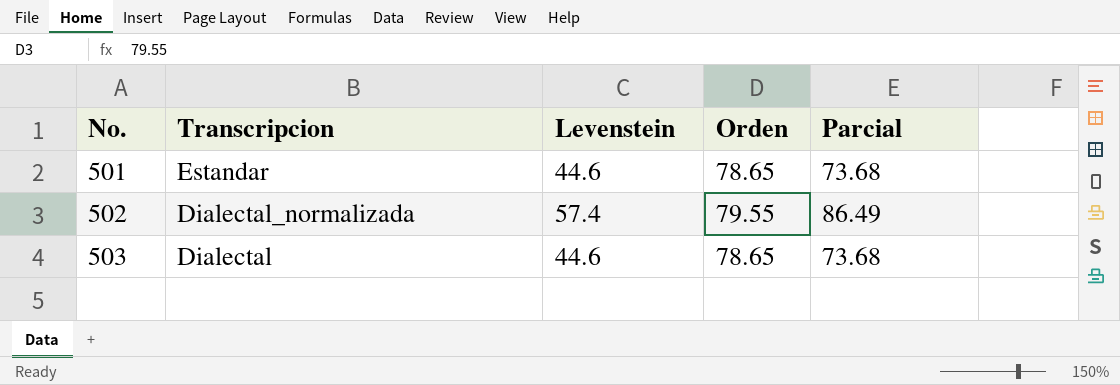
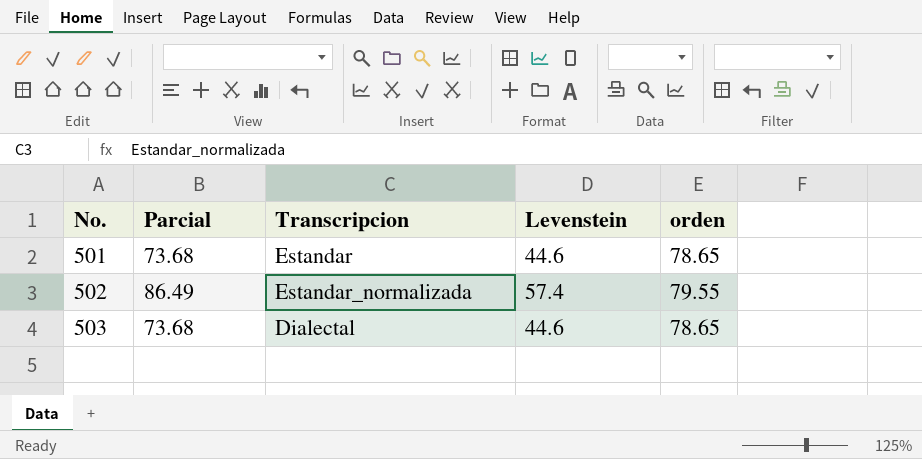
column Parcial | position: 5 -> 2
column name: Orden -> orden
502 | Transcripcion: Dialectal_normalizada -> Estandar_normalizada

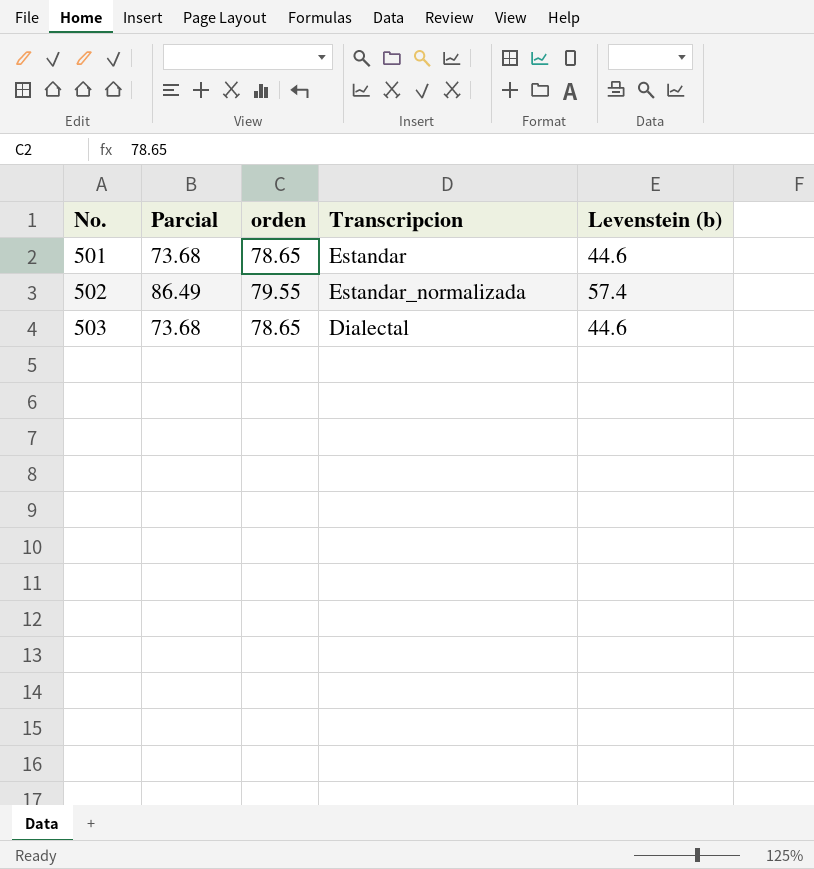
column orden | position: 5 -> 3
column name: Levenstein -> Levenstein (b)

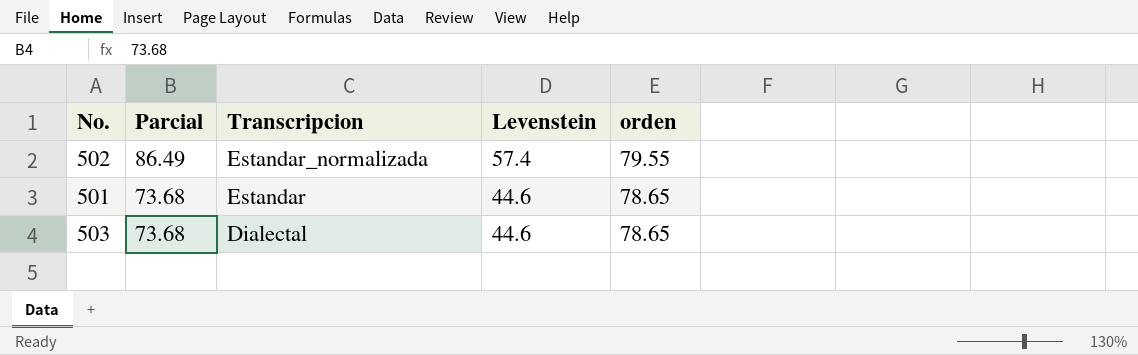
row order: No. ascending -> Parcial descending
column name: Levenstein (b) -> Levenstein
column orden | position: 3 -> 5

